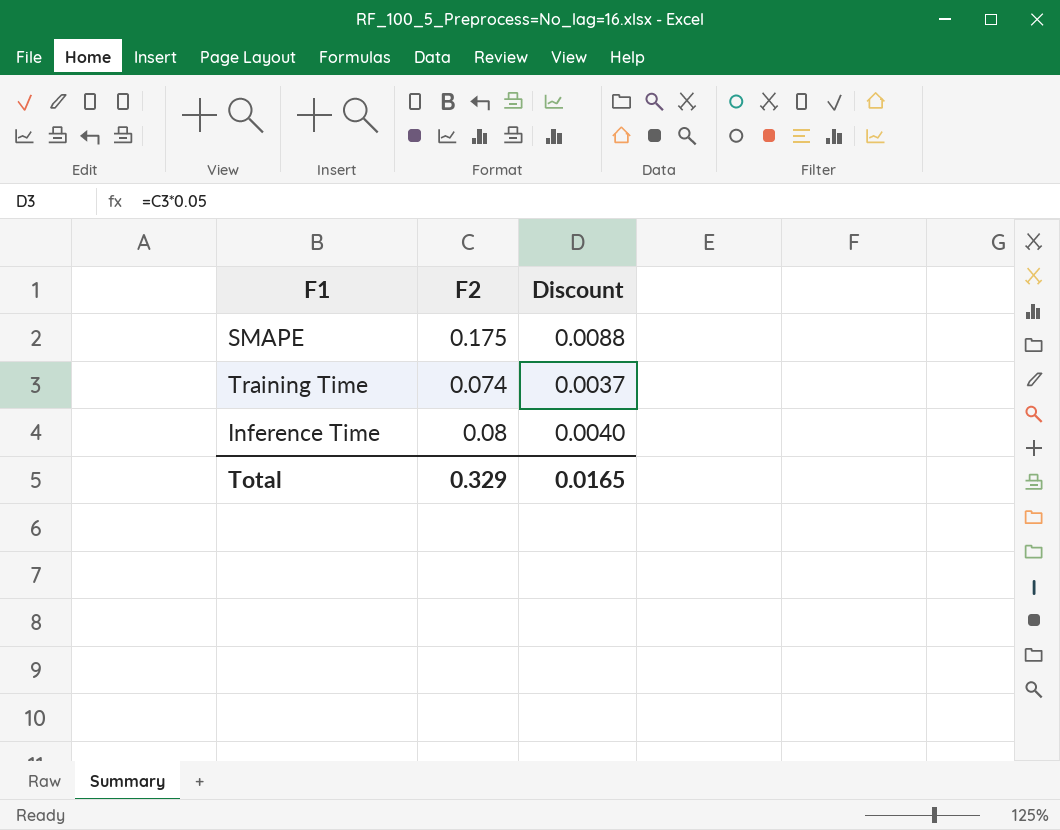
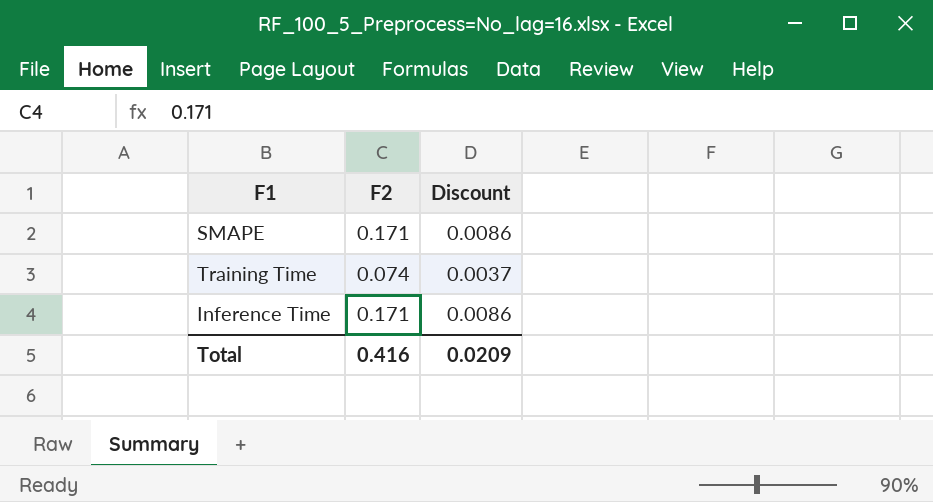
SMAPE | F2: 0.175 -> 0.171
SMAPE | Discount: 0.0088 -> 0.0086
Inference Time | F2: 0.08 -> 0.171
Inference Time | Discount: 0.0040 -> 0.0086
Total | F2: 0.329 -> 0.416
Total | Discount: 0.0165 -> 0.0209

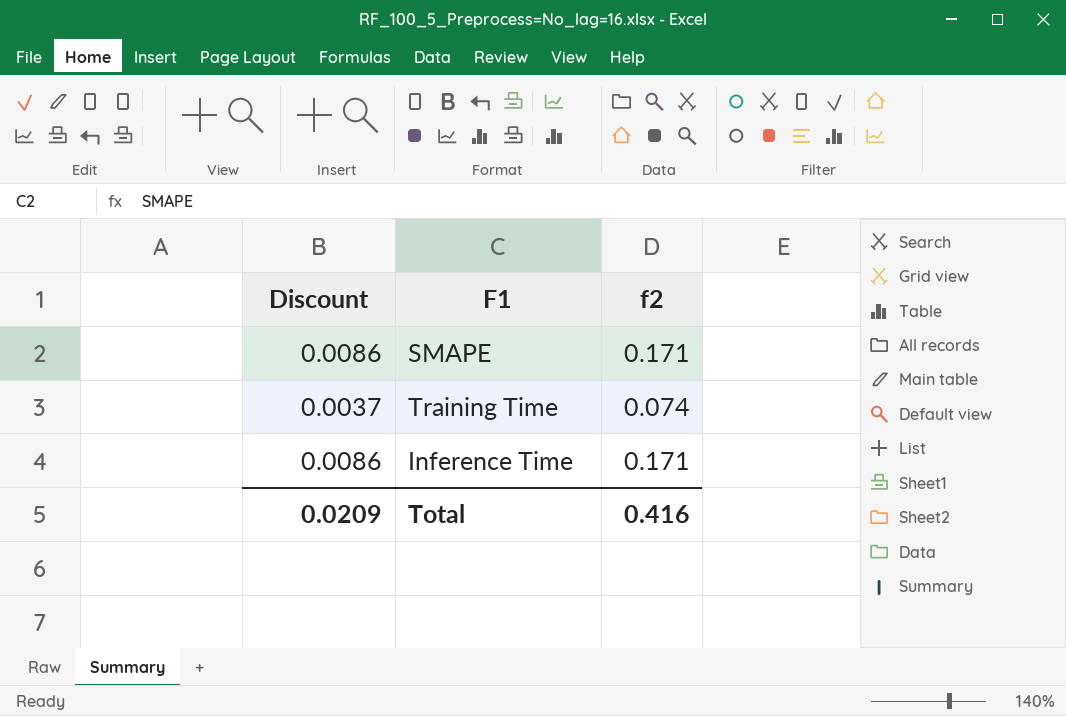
column Discount | position: 3 -> 1
column name: F2 -> f2

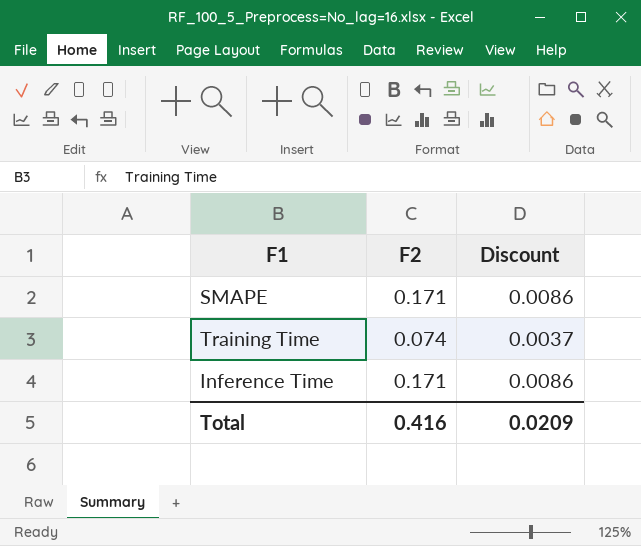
column name: f2 -> F2
column Discount | position: 1 -> 3

